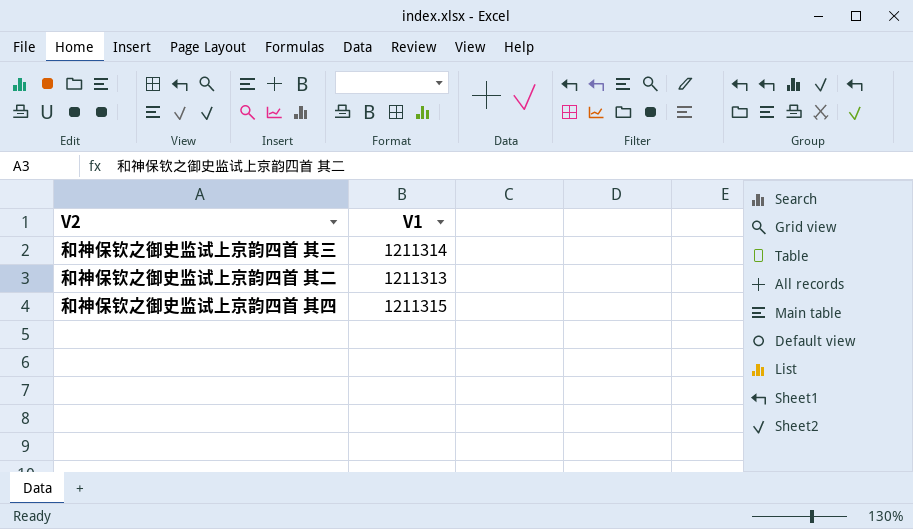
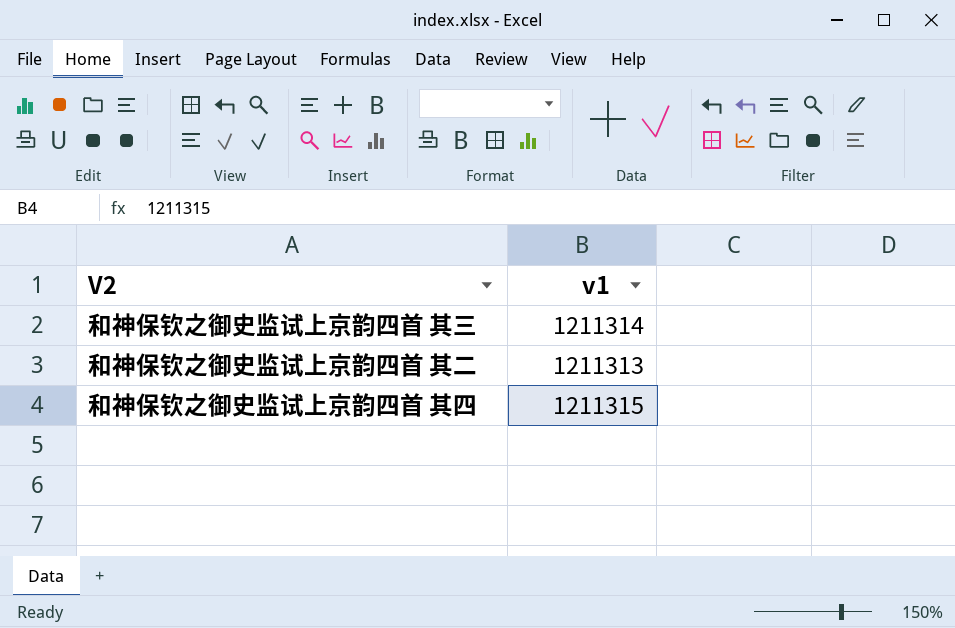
column name: V1 -> v1

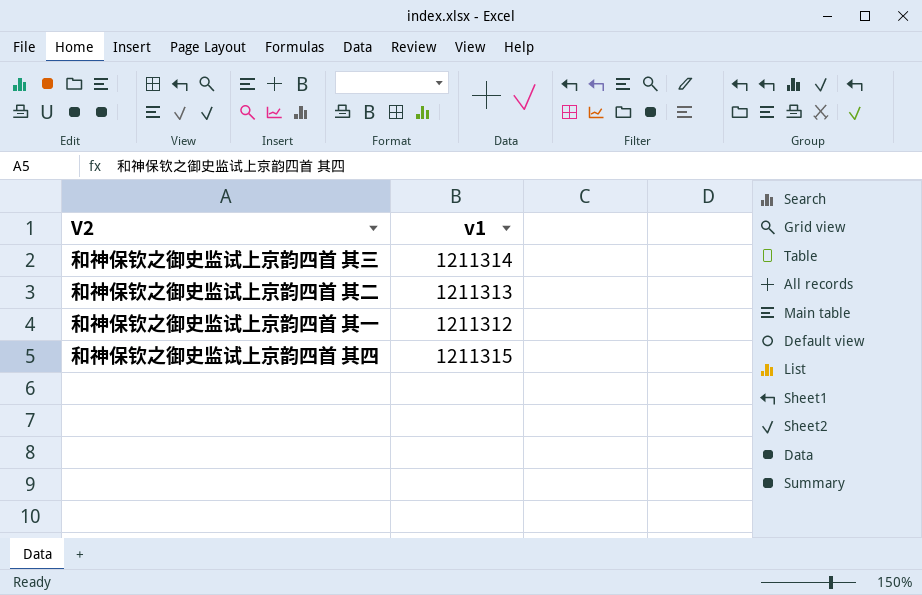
row 和神保钦之御史监试上京韵四首 其一: none -> 1211312

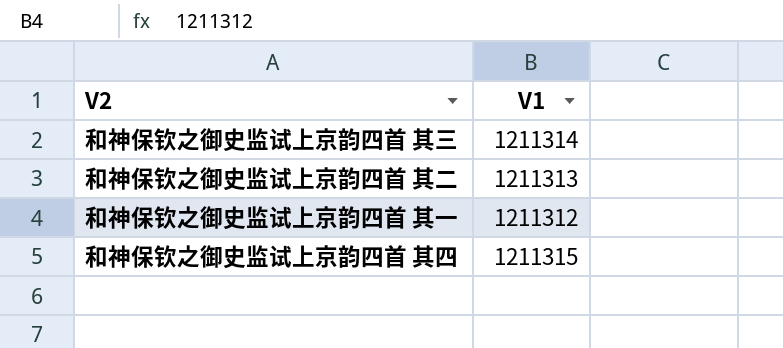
column name: v1 -> V1

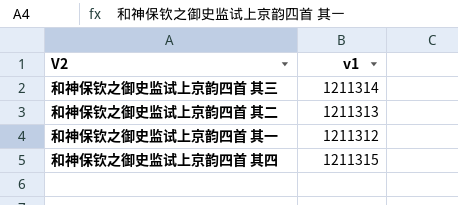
column name: V1 -> v1

